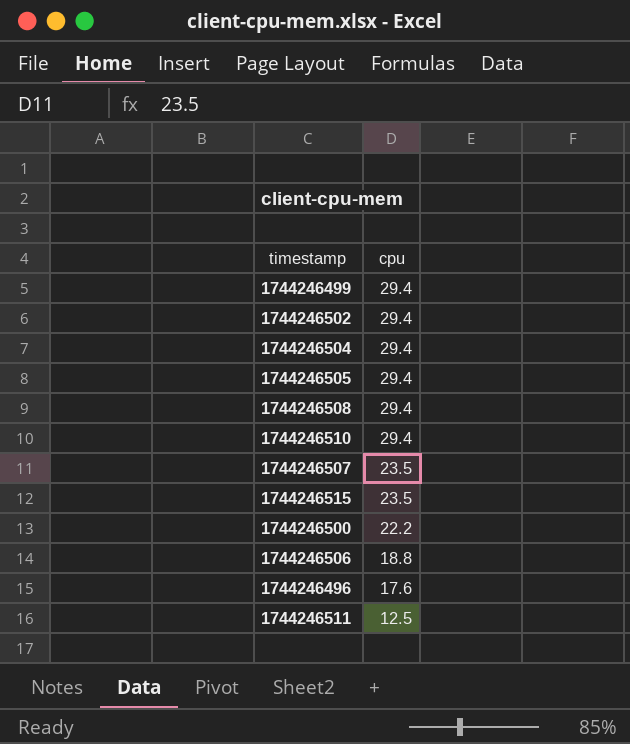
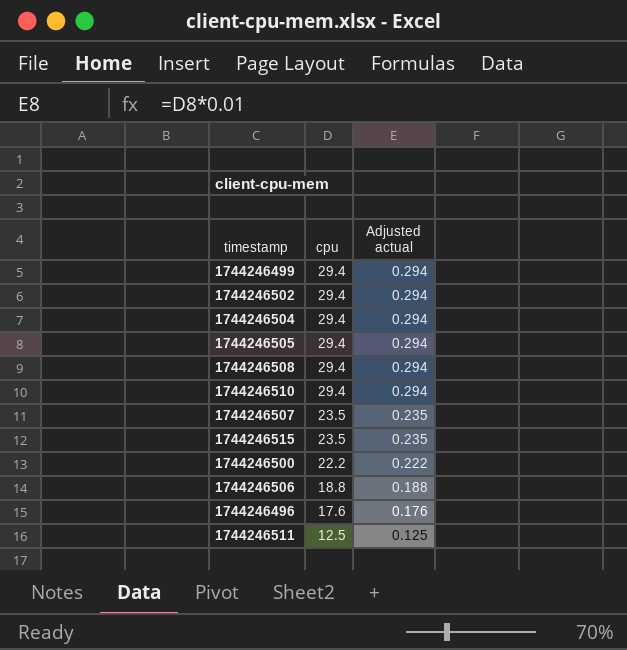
column Adjusted actual | formula: none -> [cpu] * 0.01

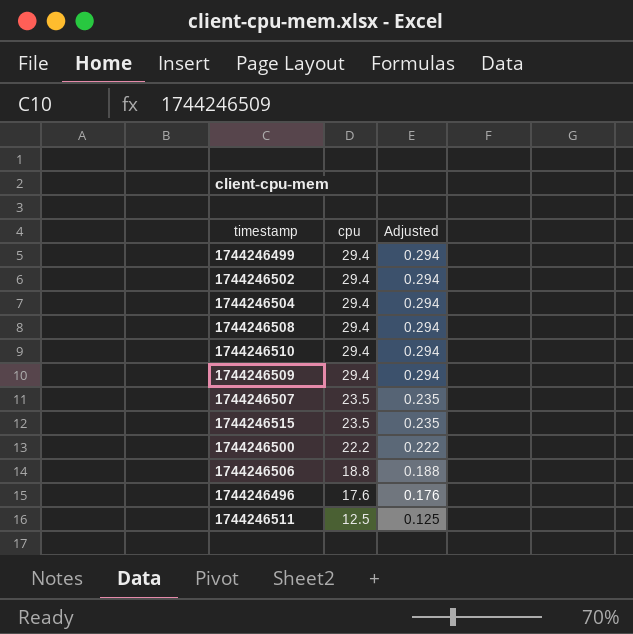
column name: Adjusted actual -> Adjusted
row 1744246505: 29.4 | 0.294 -> none
row 1744246509: none -> 29.4 | 0.294

